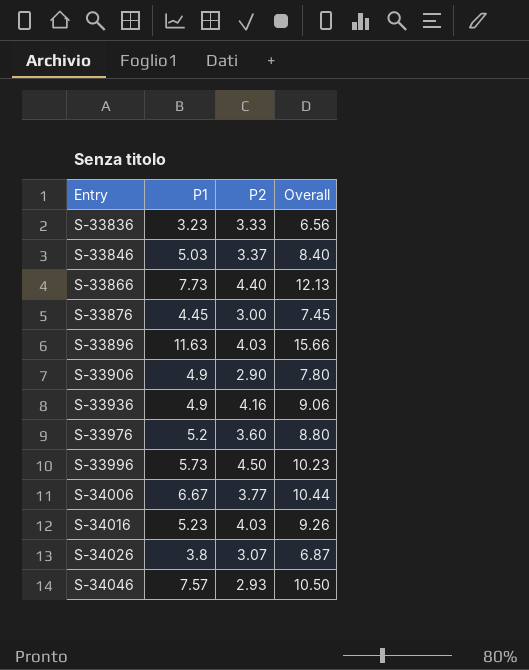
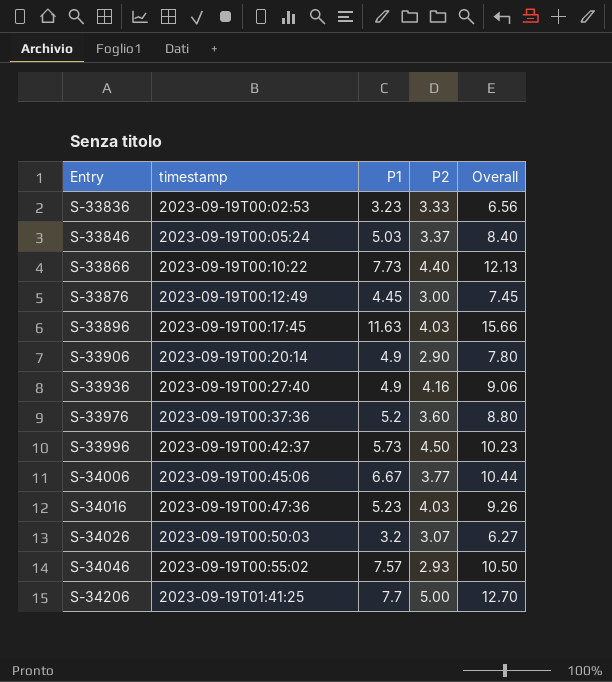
column timestamp | position: none -> 2
S-34026 | P1: 3.8 -> 3.2
S-34026 | Overall: 6.87 -> 6.27
row S-34206: none -> 2023-09-19T01:41:25 | 7.7 | 5.00 | 12.70

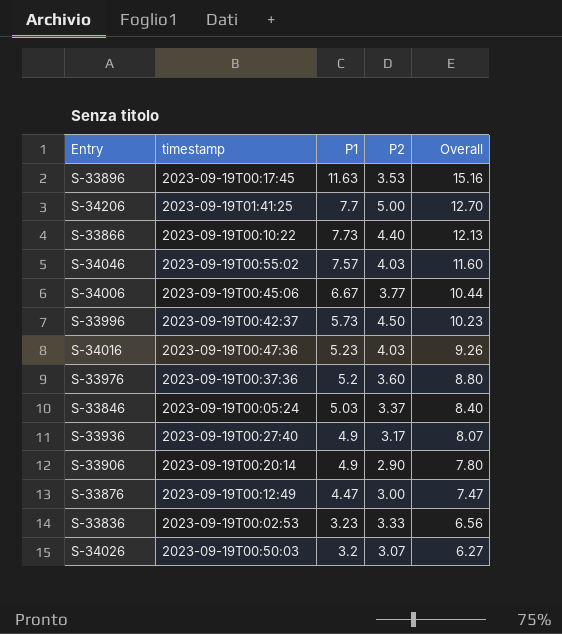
row order: Entry ascending -> Overall descending
S-33896 | P2: 4.03 -> 3.53
S-33896 | Overall: 15.66 -> 15.16
S-34046 | P2: 2.93 -> 4.03
S-34046 | Overall: 10.50 -> 11.60
S-33936 | P2: 4.16 -> 3.17
S-33936 | Overall: 9.06 -> 8.07
S-33876 | P1: 4.45 -> 4.47
S-33876 | Overall: 7.45 -> 7.47

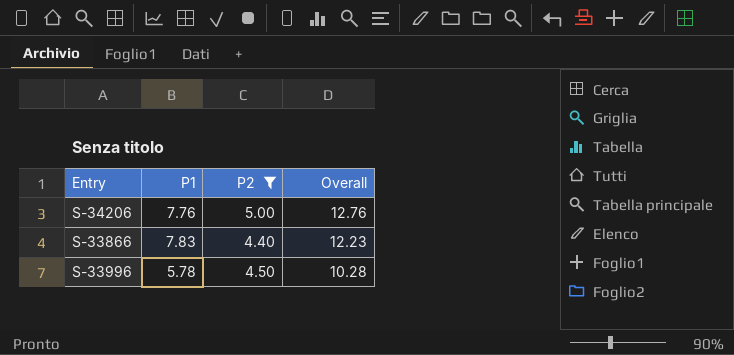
filter: none -> P2 >= 4.40
column timestamp | position: 2 -> none
S-34206 | P1: 7.7 -> 7.76
S-34206 | Overall: 12.70 -> 12.76
S-33866 | P1: 7.73 -> 7.83
S-33866 | Overall: 12.13 -> 12.23
S-33996 | P1: 5.73 -> 5.78
S-33996 | Overall: 10.23 -> 10.28

